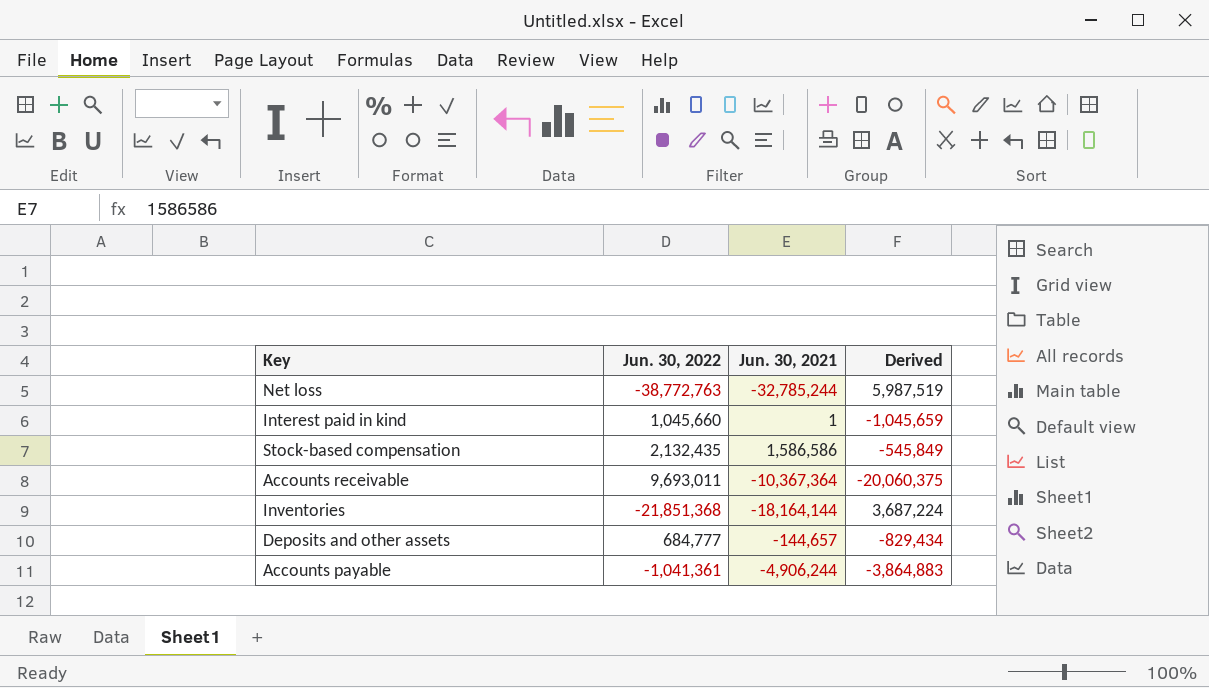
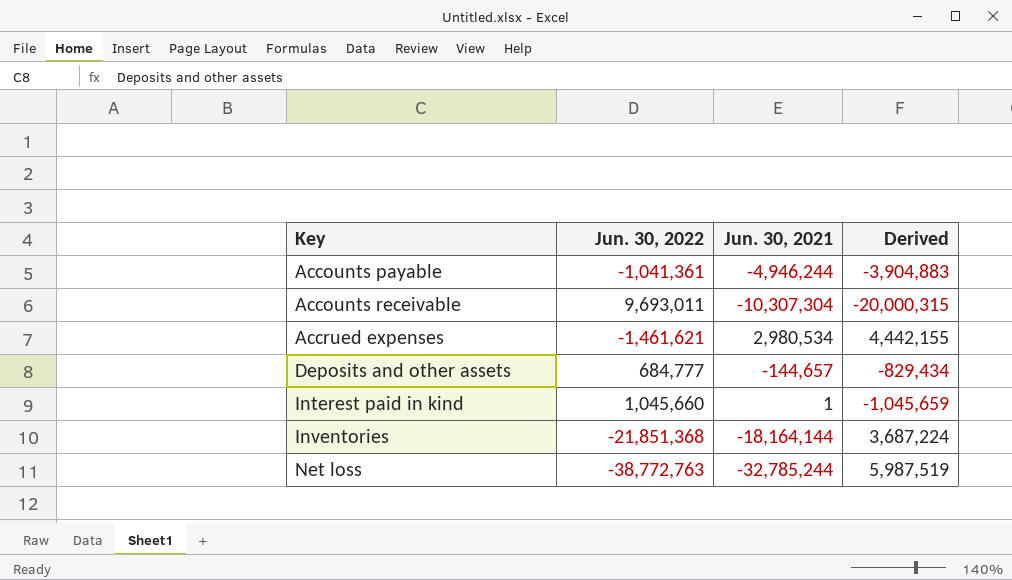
row order: none -> Key ascending
row Stock-based compensation: 2,132,435 | 1,586,586 | -545,849 -> none
Accounts payable | Jun. 30, 2021: -4,906,244 -> -4,946,244
Accounts payable | Derived: -3,864,883 -> -3,904,883
Accounts receivable | Jun. 30, 2021: -10,367,364 -> -10,307,304
Accounts receivable | Derived: -20,060,375 -> -20,000,315
row Accrued expenses: none -> -1,461,621 | 2,980,534 | 4,442,155

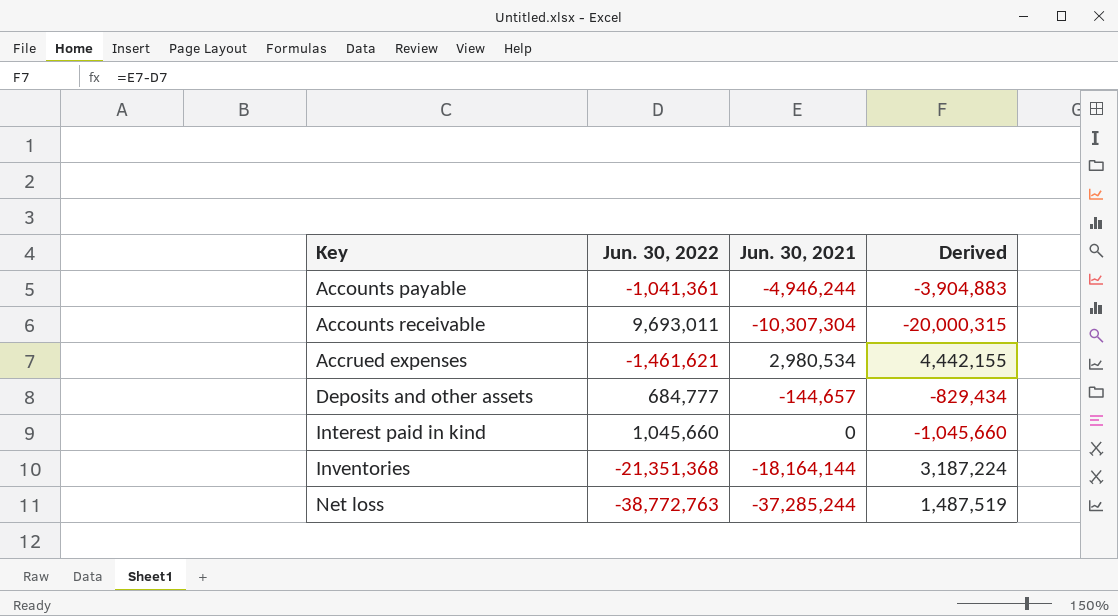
Interest paid in kind | Jun. 30, 2021: 1 -> 0
Interest paid in kind | Derived: -1,045,659 -> -1,045,660
Inventories | Jun. 30, 2022: -21,851,368 -> -21,351,368
Inventories | Derived: 3,687,224 -> 3,187,224
Net loss | Jun. 30, 2021: -32,785,244 -> -37,285,244
Net loss | Derived: 5,987,519 -> 1,487,519

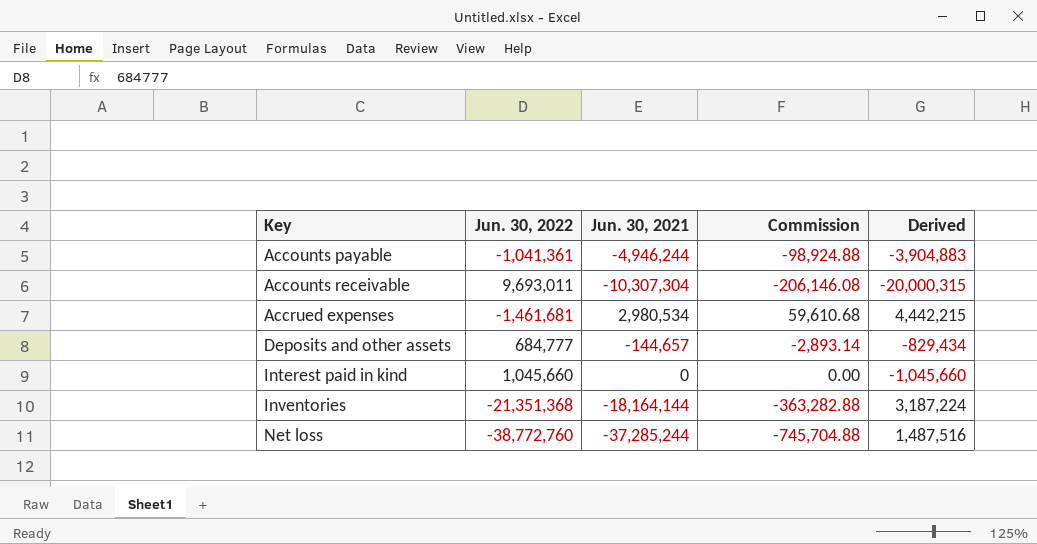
column Commission | formula: none -> [Jun. 30, 2021] * 0.02
Accrued expenses | Jun. 30, 2022: -1,461,621 -> -1,461,681
Accrued expenses | Derived: 4,442,155 -> 4,442,215
Net loss | Jun. 30, 2022: -38,772,763 -> -38,772,760
Net loss | Derived: 1,487,519 -> 1,487,516

